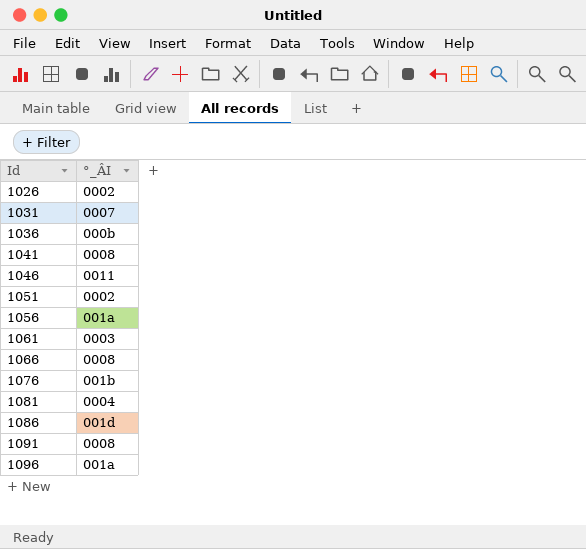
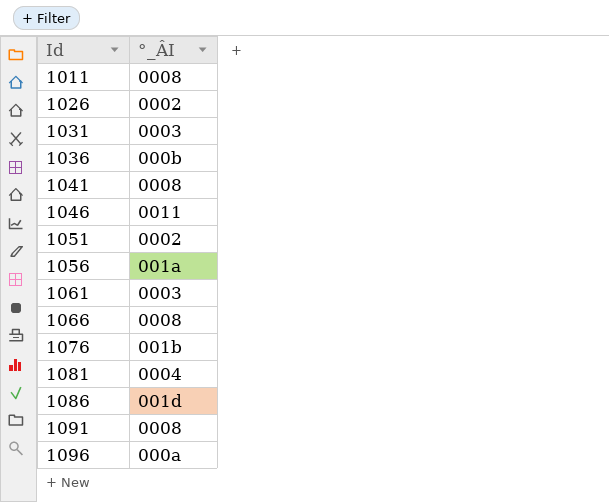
row 1011: none -> 0008
1031 | °_ÂI: 0007 -> 0003
1096 | °_ÂI: 001a -> 000a

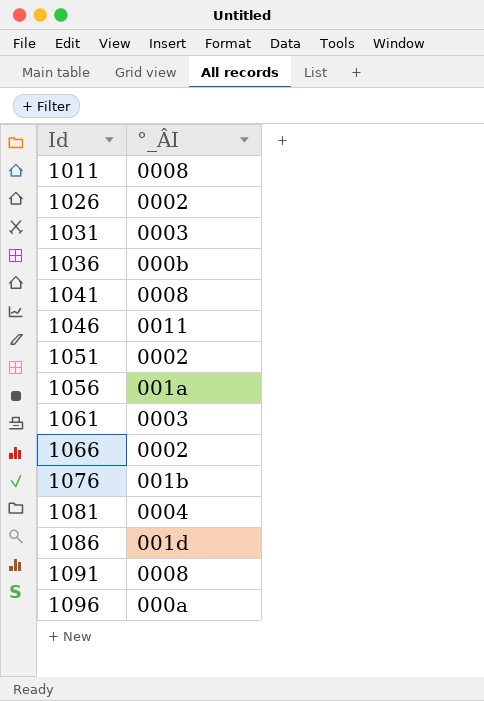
1066 | °_ÂI: 0008 -> 0002

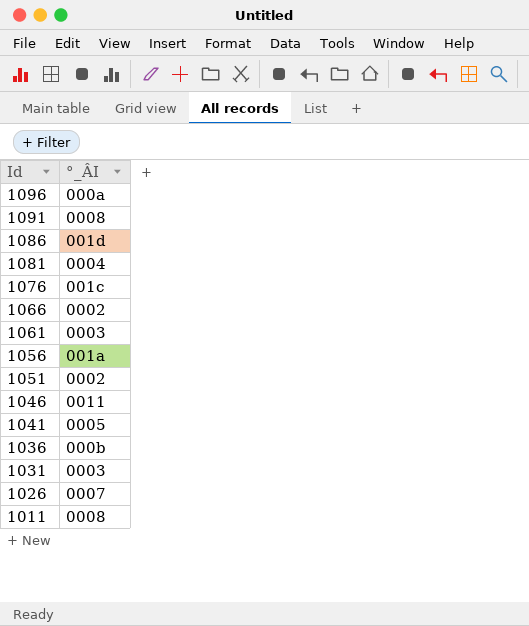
row order: Id ascending -> Id descending
1076 | °_ÂI: 001b -> 001c
1041 | °_ÂI: 0008 -> 0005
1026 | °_ÂI: 0002 -> 0007

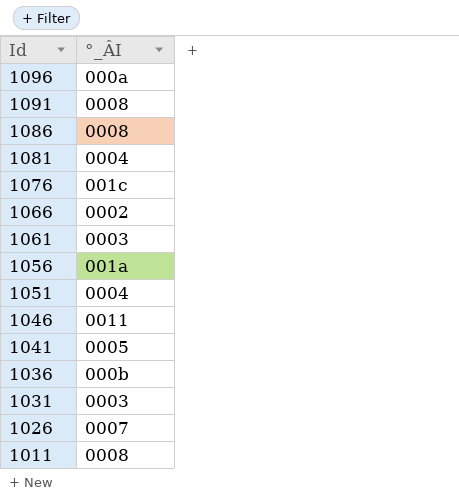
1086 | °_ÂI: 001d -> 0008
1051 | °_ÂI: 0002 -> 0004

